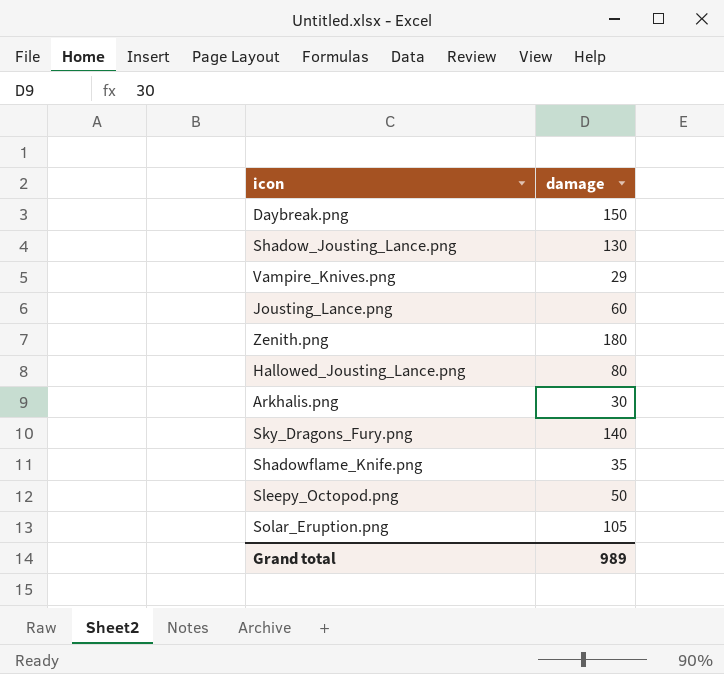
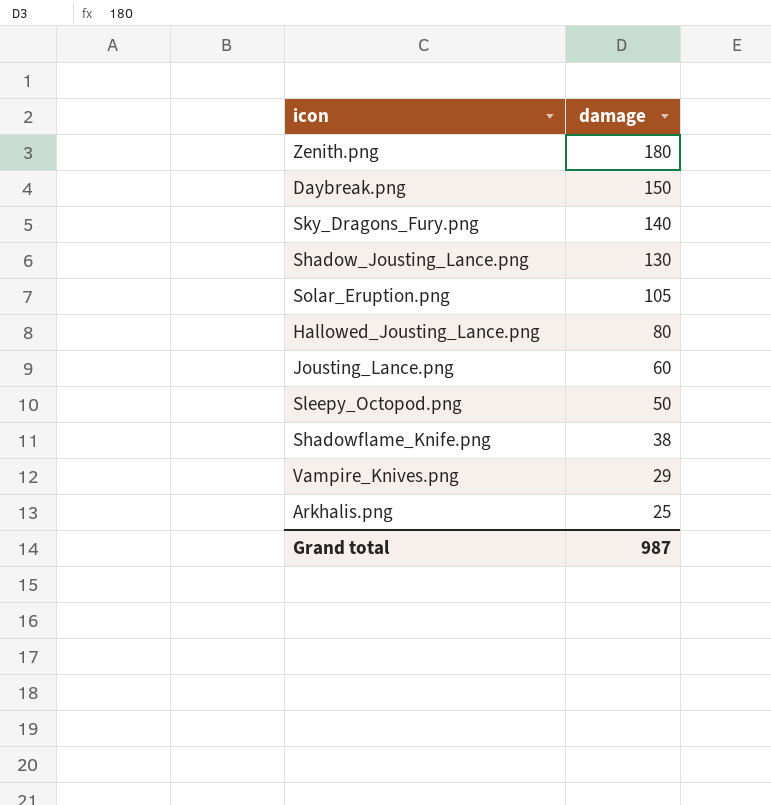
row order: none -> damage descending
Shadowflame_Knife.png | damage: 35 -> 38
Arkhalis.png | damage: 30 -> 25
Grand total | damage: 989 -> 987

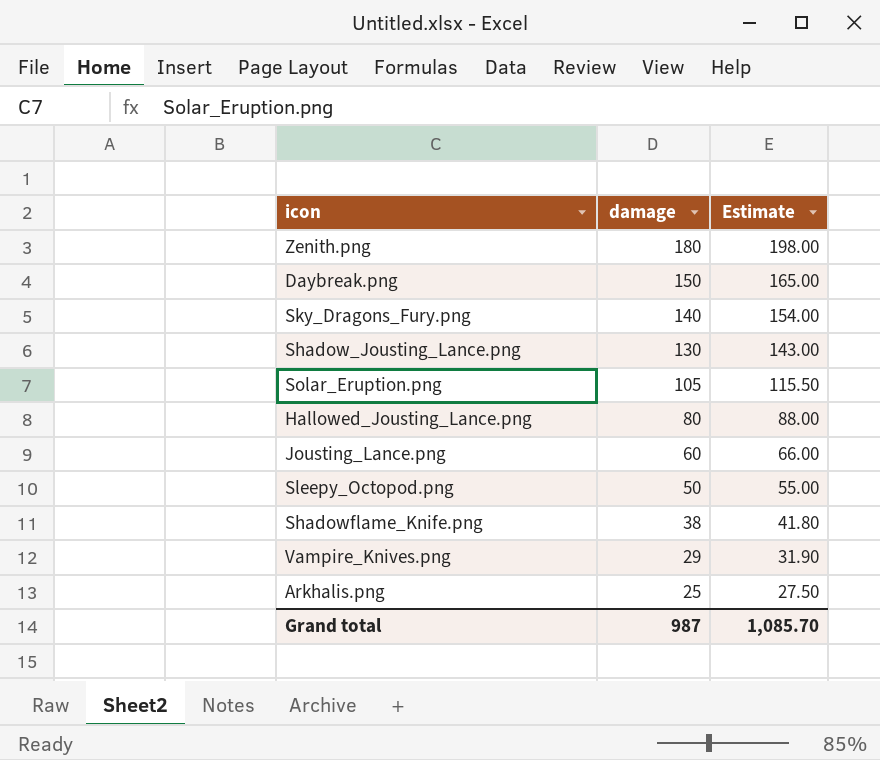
column Estimate | formula: none -> [damage] * 1.1

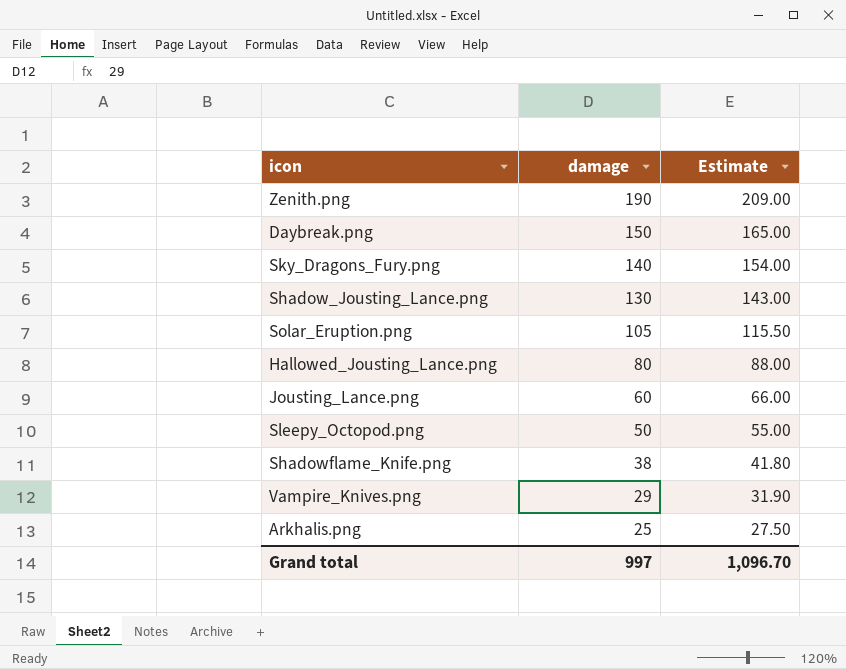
Zenith.png | damage: 180 -> 190
Zenith.png | Estimate: 198.00 -> 209.00
Grand total | damage: 987 -> 997
Grand total | Estimate: 1,085.70 -> 1,096.70

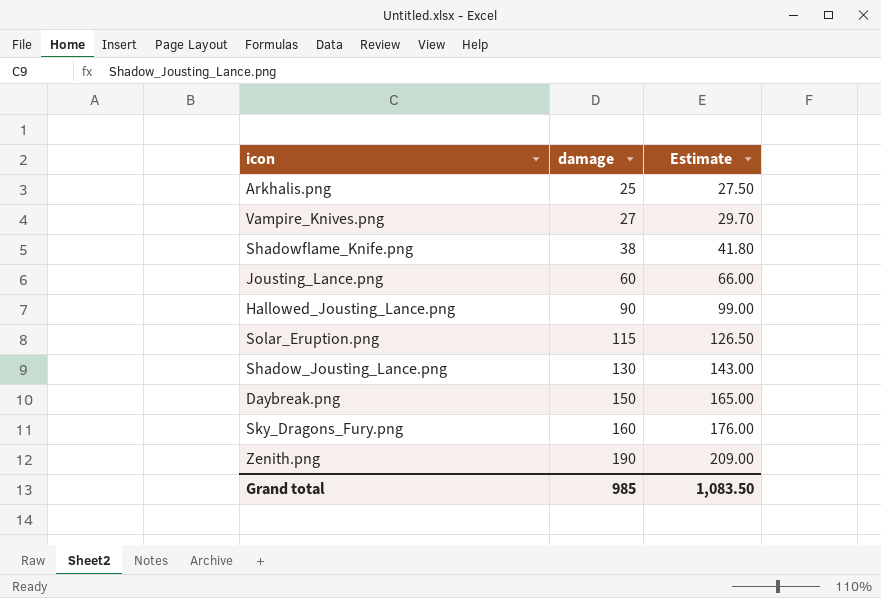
row order: damage descending -> damage ascending
row Sleepy_Octopod.png: 50 | 55.00 -> none
Vampire_Knives.png | damage: 29 -> 27
Vampire_Knives.png | Estimate: 31.90 -> 29.70
Hallowed_Jousting_Lance.png | damage: 80 -> 90
Hallowed_Jousting_Lance.png | Estimate: 88.00 -> 99.00
Solar_Eruption.png | damage: 105 -> 115
Solar_Eruption.png | Estimate: 115.50 -> 126.50
Sky_Dragons_Fury.png | damage: 140 -> 160
Sky_Dragons_Fury.png | Estimate: 154.00 -> 176.00
Grand total | damage: 997 -> 985
Grand total | Estimate: 1,096.70 -> 1,083.50

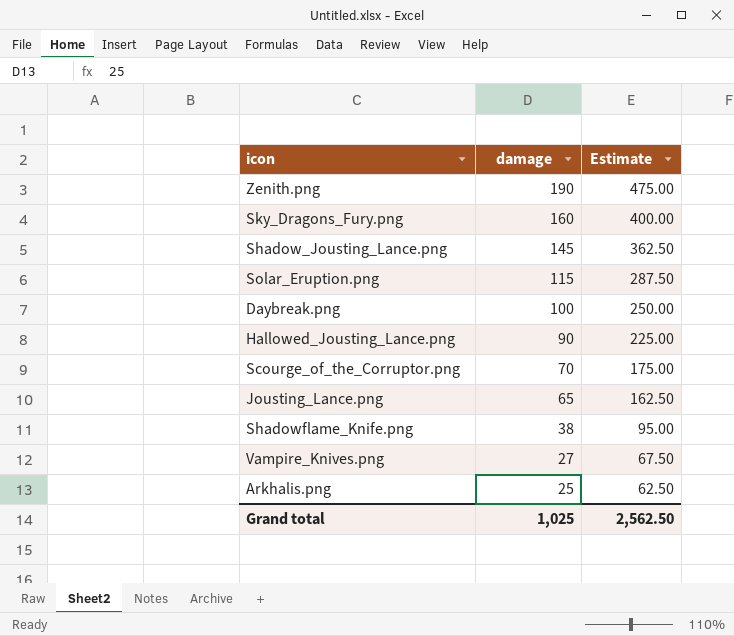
row order: damage ascending -> damage descending
column Estimate | formula: [damage] * 1.1 -> [damage] * 2.5
Shadow_Jousting_Lance.png | damage: 130 -> 145
Daybreak.png | damage: 150 -> 100
row Scourge_of_the_Corruptor.png: none -> 70 | 175.00
Jousting_Lance.png | damage: 60 -> 65
Grand total | damage: 985 -> 1,025
Grand total | Estimate: 1,083.50 -> 2,562.50

